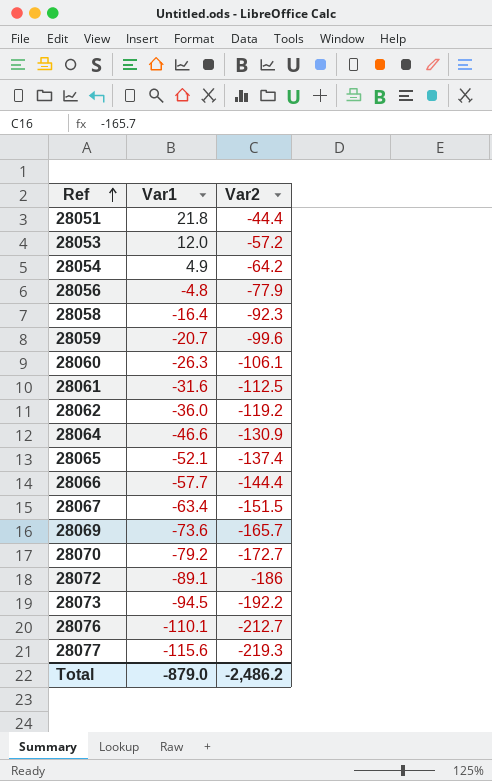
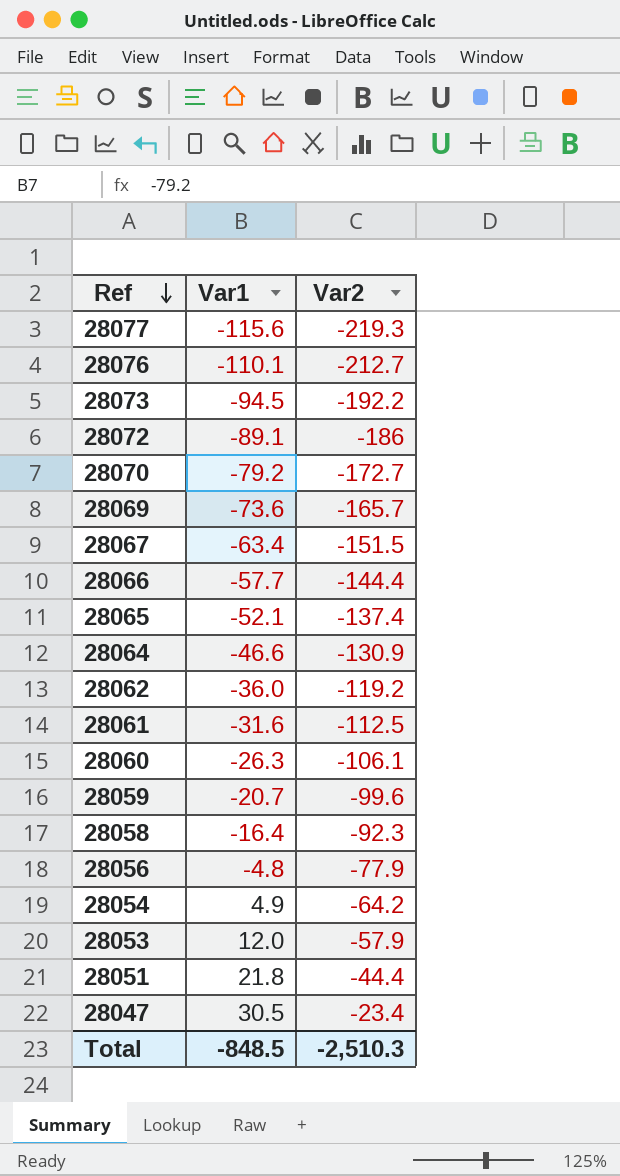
row order: Ref ascending -> Ref descending
28053 | Var2: -57.2 -> -57.9
row 28047: none -> 30.5 | -23.4
Total | Var1: -879.0 -> -848.5
Total | Var2: -2,486.2 -> -2,510.3

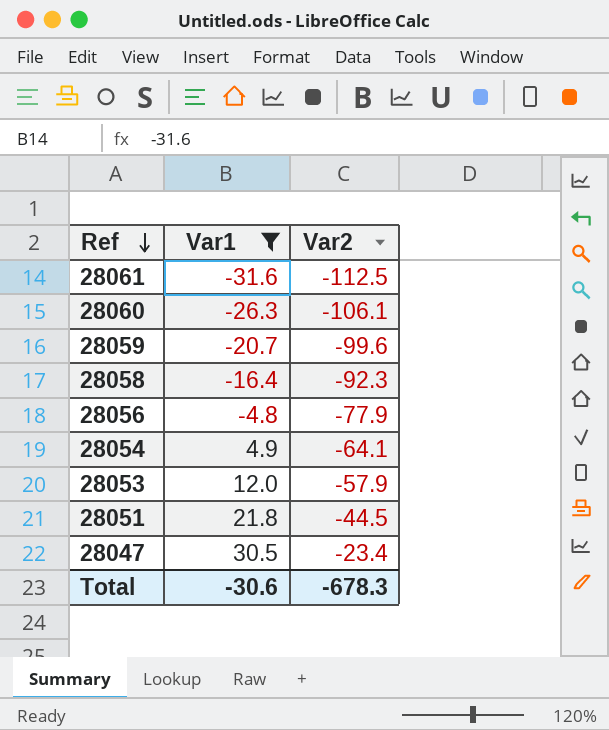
filter: none -> Var1 >= -31.6
28054 | Var2: -64.2 -> -64.1
28051 | Var2: -44.4 -> -44.5
Total | Var1: -848.5 -> -30.6
Total | Var2: -2,510.3 -> -678.3

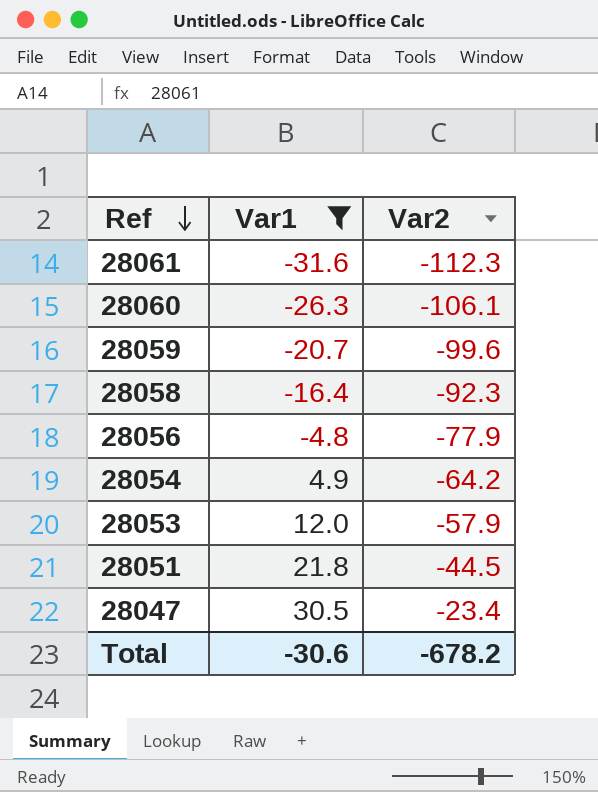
28061 | Var2: -112.5 -> -112.3
28054 | Var2: -64.1 -> -64.2
Total | Var2: -678.3 -> -678.2

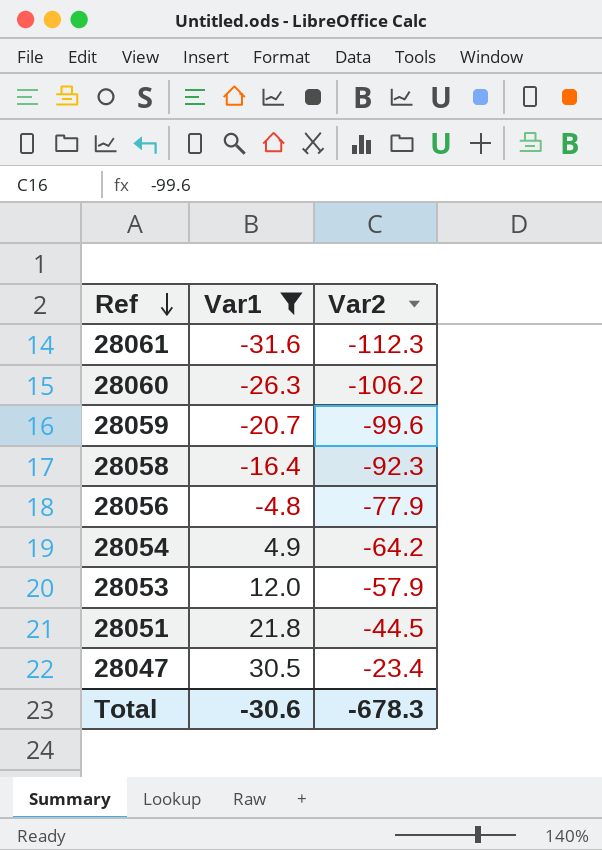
28060 | Var2: -106.1 -> -106.2
Total | Var2: -678.2 -> -678.3

